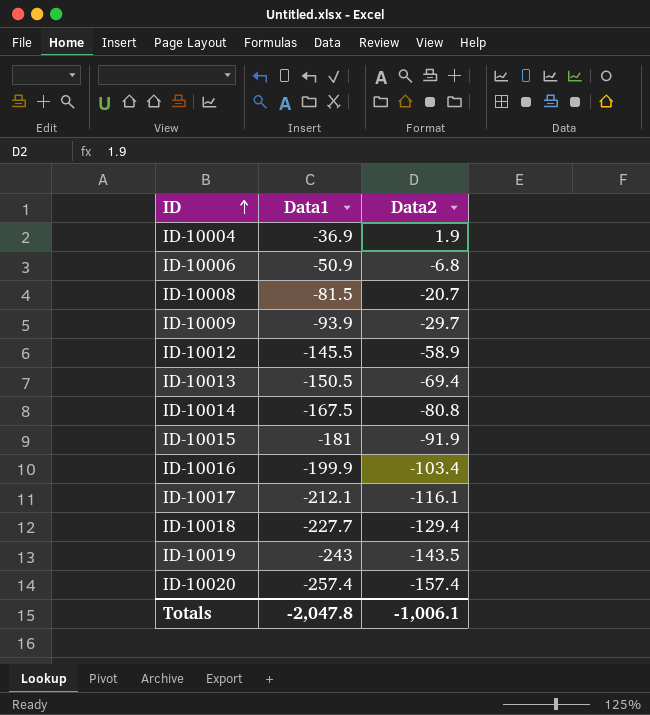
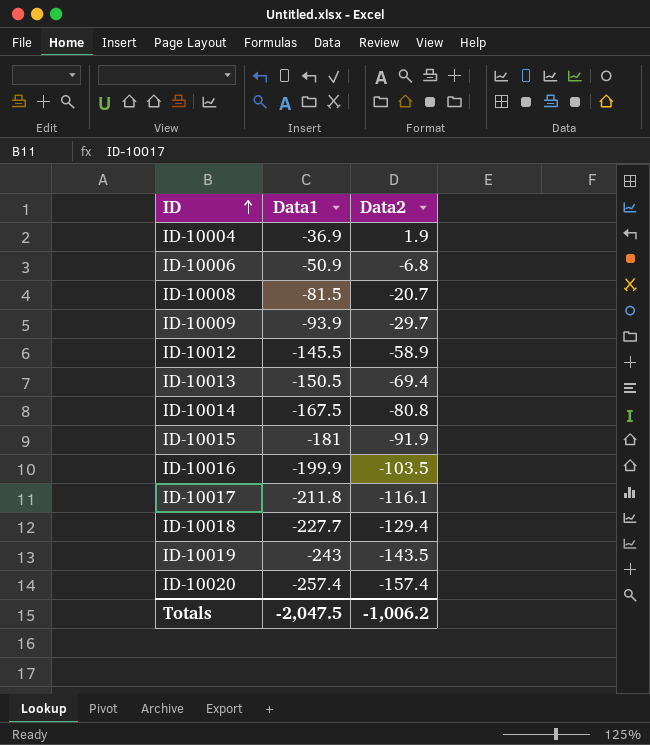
ID-10016 | Data2: -103.4 -> -103.5
ID-10017 | Data1: -212.1 -> -211.8
Totals | Data1: -2,047.8 -> -2,047.5
Totals | Data2: -1,006.1 -> -1,006.2

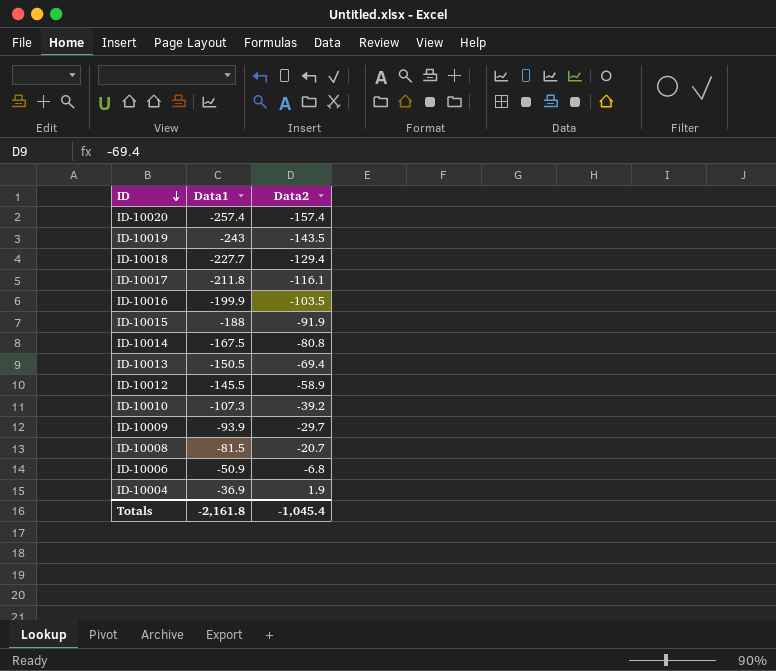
row order: ID ascending -> ID descending
ID-10015 | Data1: -181 -> -188
row ID-10010: none -> -107.3 | -39.2
Totals | Data1: -2,047.5 -> -2,161.8
Totals | Data2: -1,006.2 -> -1,045.4

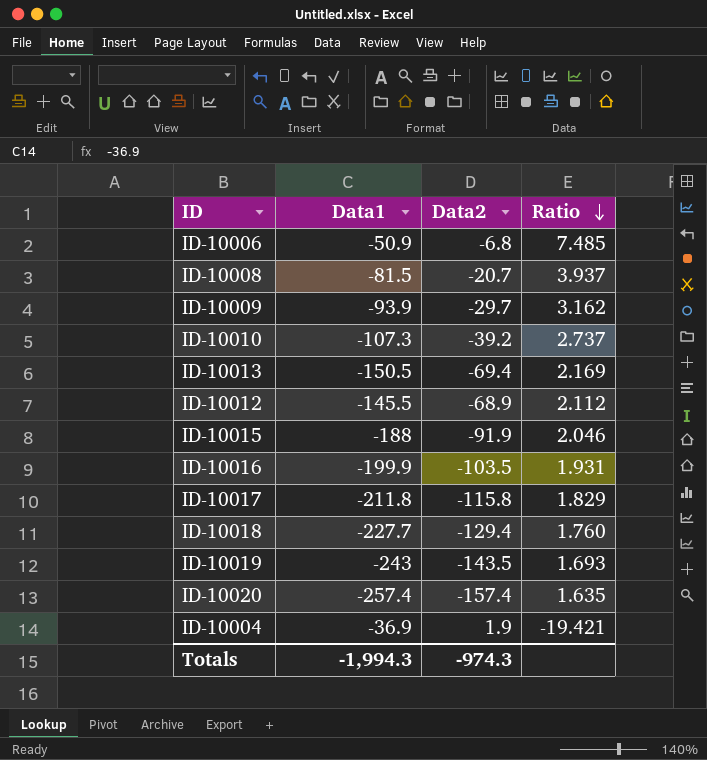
row order: ID descending -> Ratio descending
column Ratio | formula: none -> [Data1] / [Data2]
row ID-10014: -167.5 | -80.8 -> none
ID-10012 | Data2: -58.9 -> -68.9
ID-10017 | Data2: -116.1 -> -115.8
Totals | Data1: -2,161.8 -> -1,994.3
Totals | Data2: -1,045.4 -> -974.3

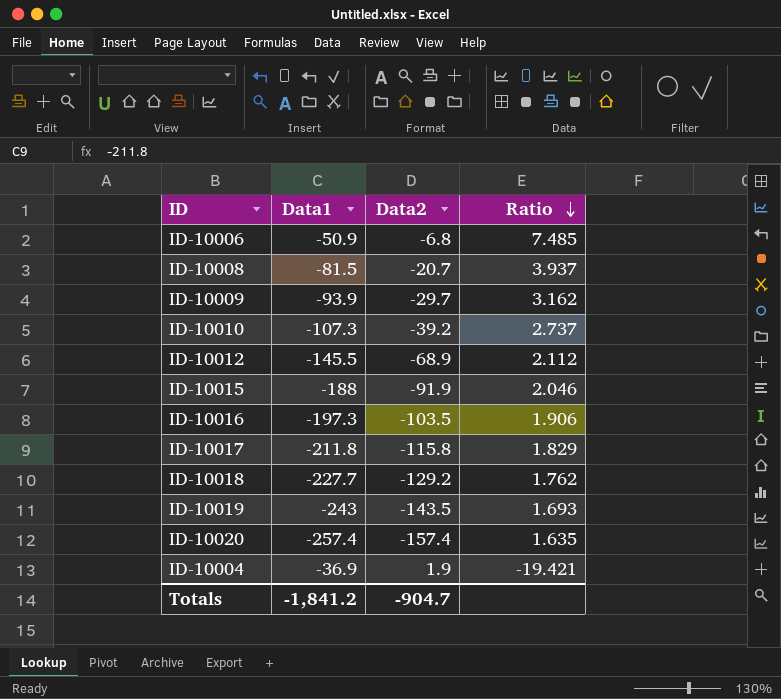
row ID-10013: -150.5 | -69.4 | 2.169 -> none
ID-10016 | Data1: -199.9 -> -197.3
ID-10016 | Ratio: 1.931 -> 1.906
ID-10018 | Data2: -129.4 -> -129.2
ID-10018 | Ratio: 1.760 -> 1.762
Totals | Data1: -1,994.3 -> -1,841.2
Totals | Data2: -974.3 -> -904.7

